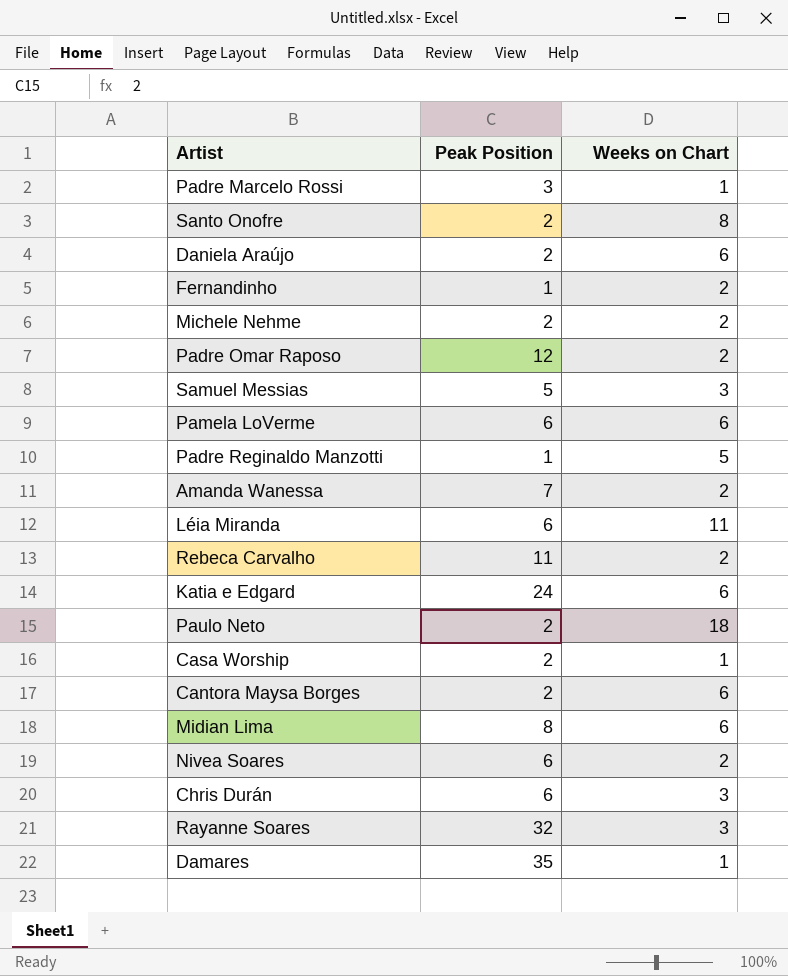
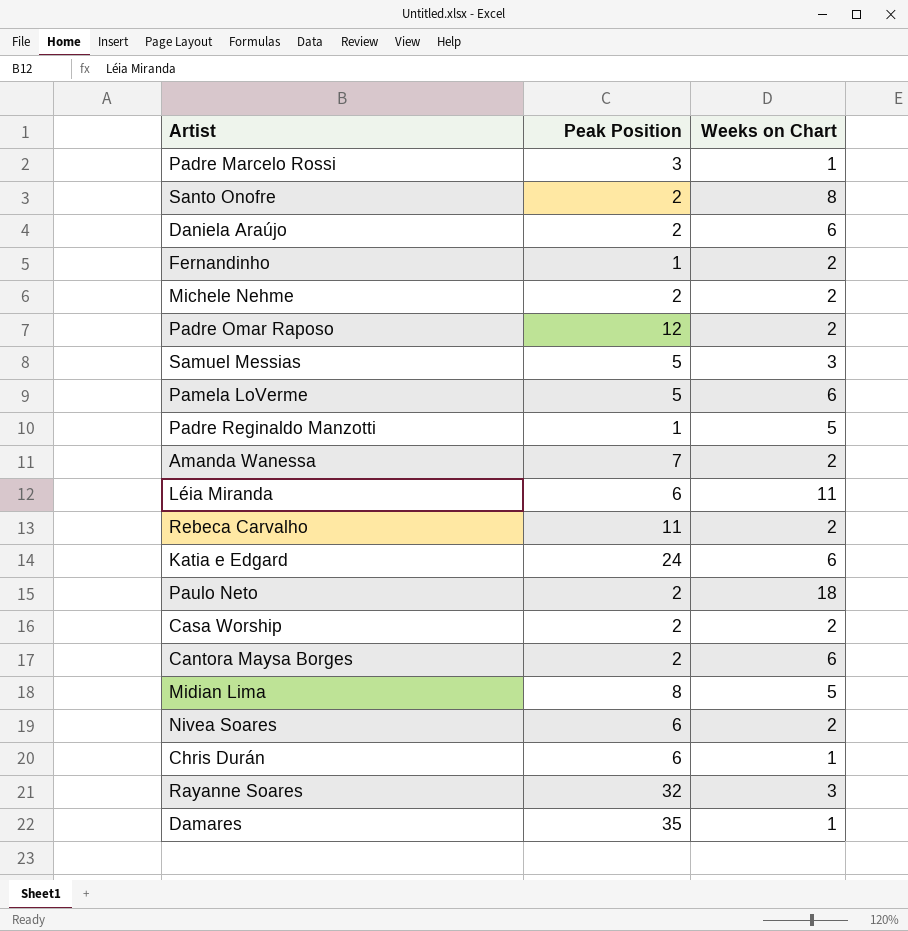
Pamela LoVerme | Peak Position: 6 -> 5
Casa Worship | Weeks on Chart: 1 -> 2
Midian Lima | Weeks on Chart: 6 -> 5
Chris Durán | Weeks on Chart: 3 -> 1

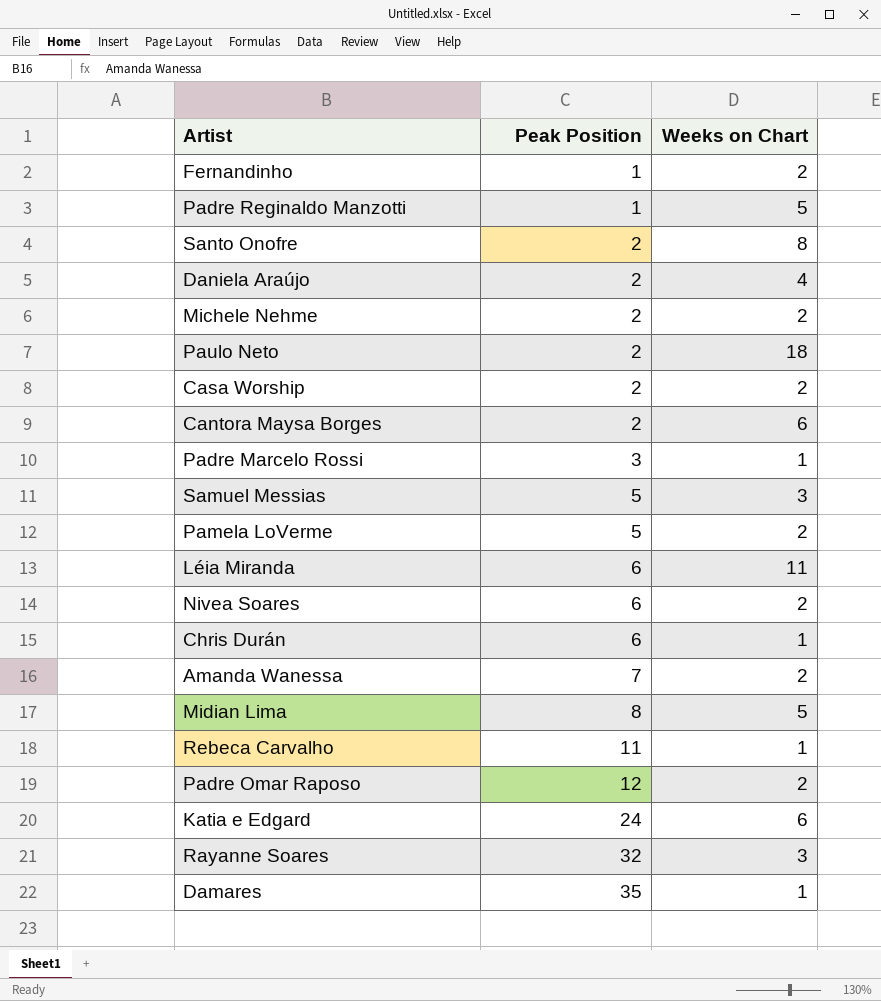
row order: none -> Peak Position ascending
Daniela Araújo | Weeks on Chart: 6 -> 4
Pamela LoVerme | Weeks on Chart: 6 -> 2
Rebeca Carvalho | Weeks on Chart: 2 -> 1

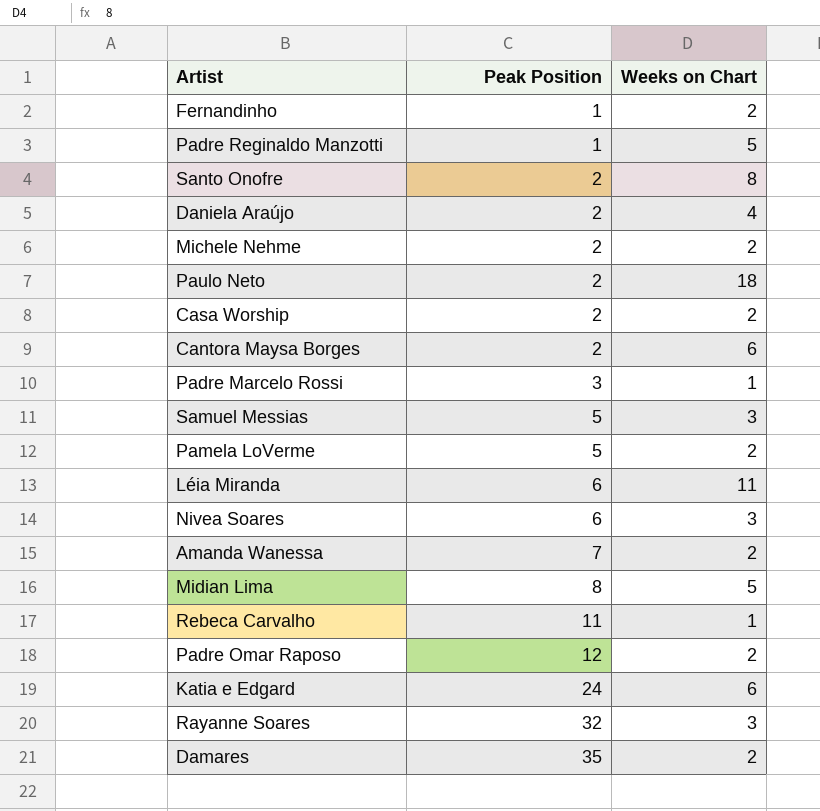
row Chris Durán: 6 | 1 -> none
Nivea Soares | Weeks on Chart: 2 -> 3
Damares | Weeks on Chart: 1 -> 2

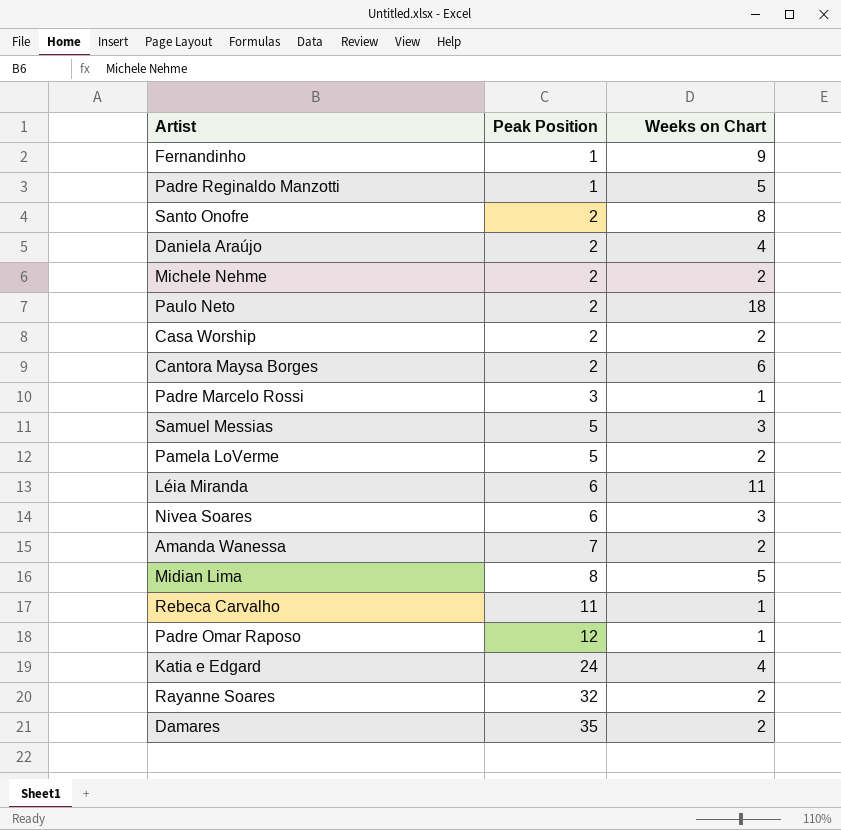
Fernandinho | Weeks on Chart: 2 -> 9
Padre Omar Raposo | Weeks on Chart: 2 -> 1
Katia e Edgard | Weeks on Chart: 6 -> 4
Rayanne Soares | Weeks on Chart: 3 -> 2

